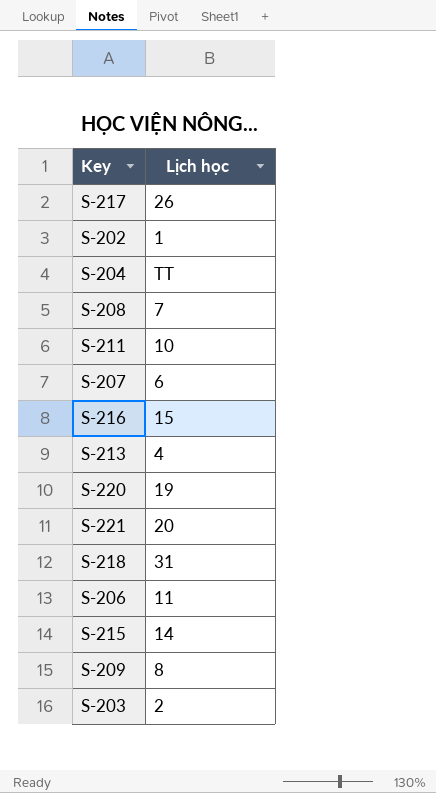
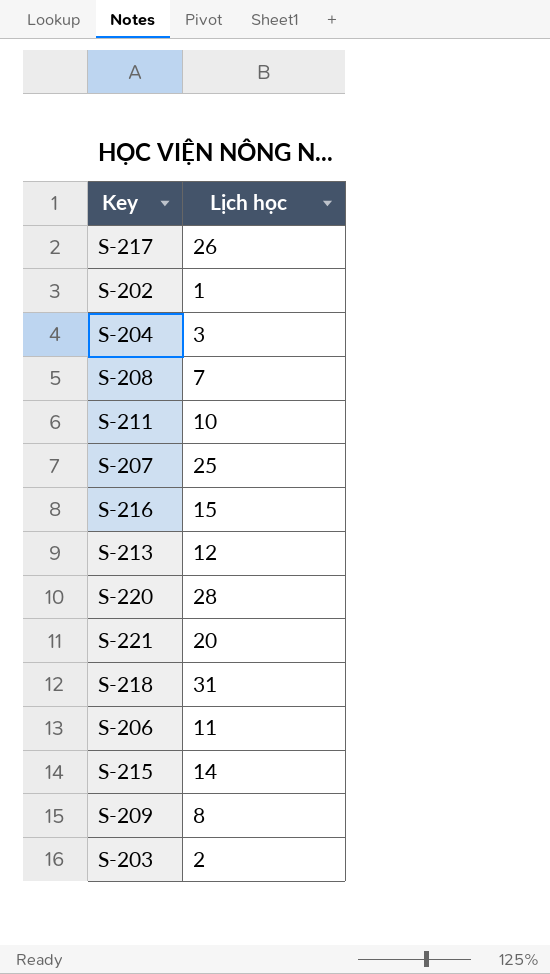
S-204 | Lịch học: TT -> 3
S-207 | Lịch học: 6 -> 25
S-213 | Lịch học: 4 -> 12
S-220 | Lịch học: 19 -> 28

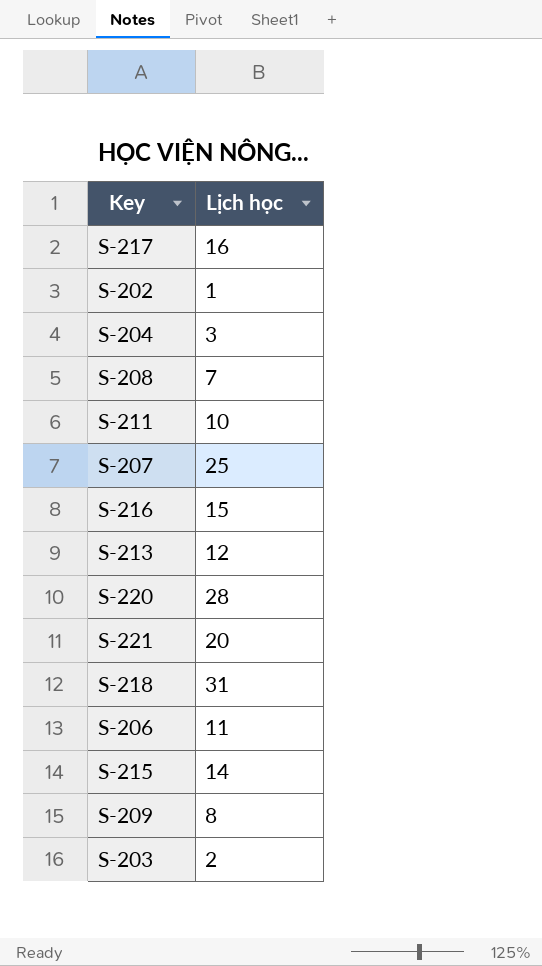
S-217 | Lịch học: 26 -> 16

